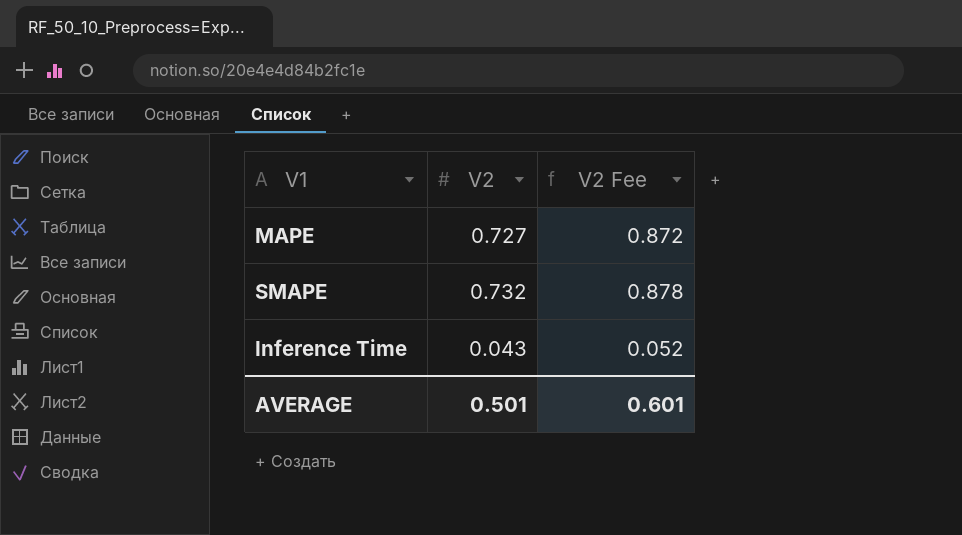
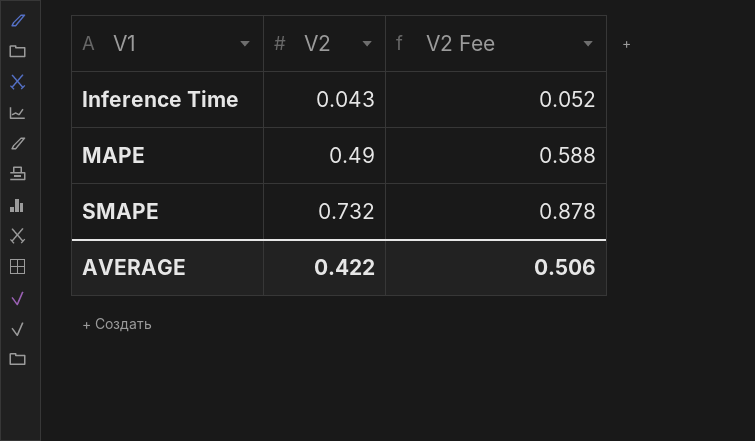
row order: none -> V1 ascending
MAPE | V2: 0.727 -> 0.49
MAPE | V2 Fee: 0.872 -> 0.588
AVERAGE | V2: 0.501 -> 0.422
AVERAGE | V2 Fee: 0.601 -> 0.506

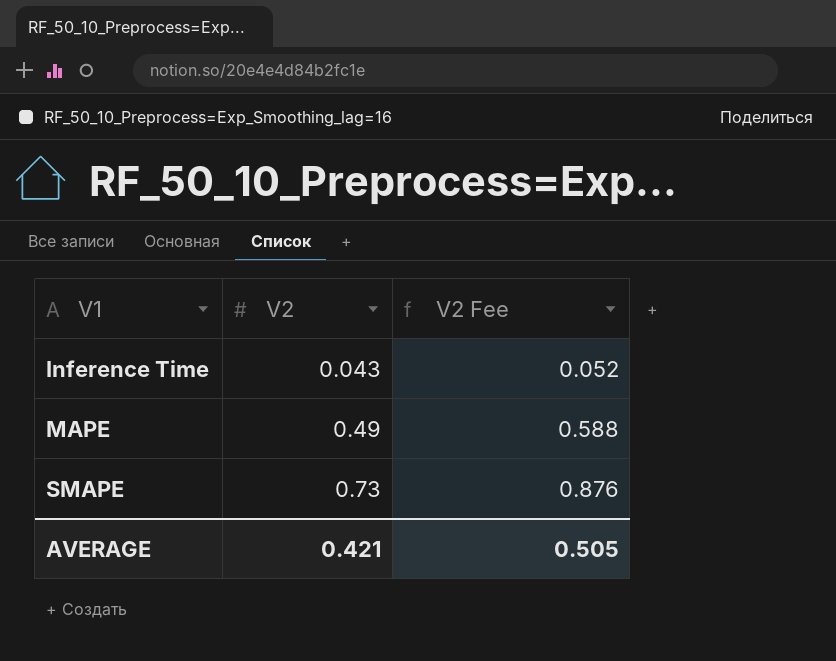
SMAPE | V2: 0.732 -> 0.73
SMAPE | V2 Fee: 0.878 -> 0.876
AVERAGE | V2: 0.422 -> 0.421
AVERAGE | V2 Fee: 0.506 -> 0.505

